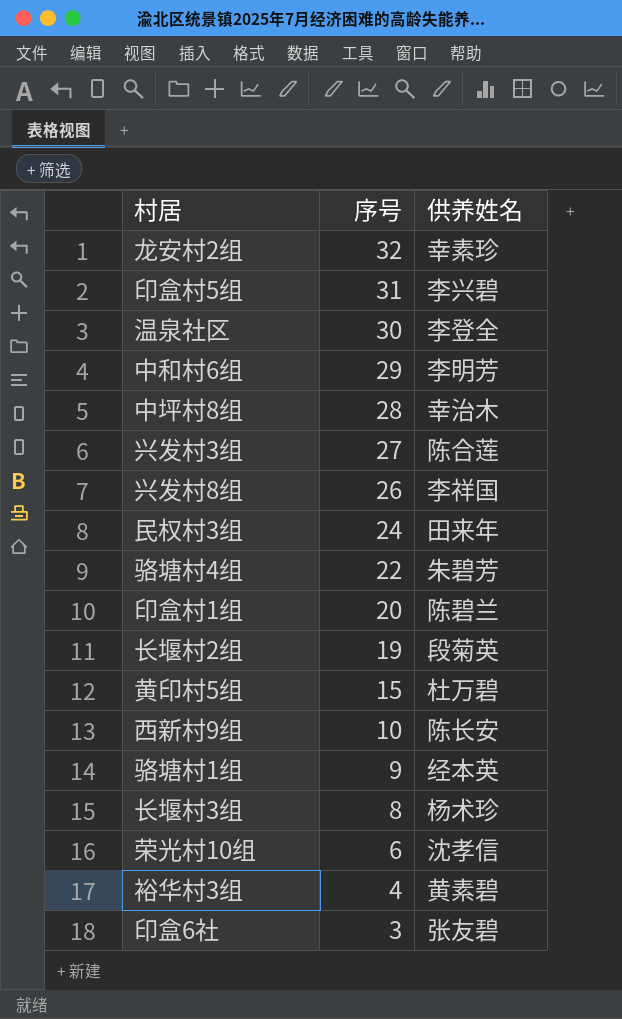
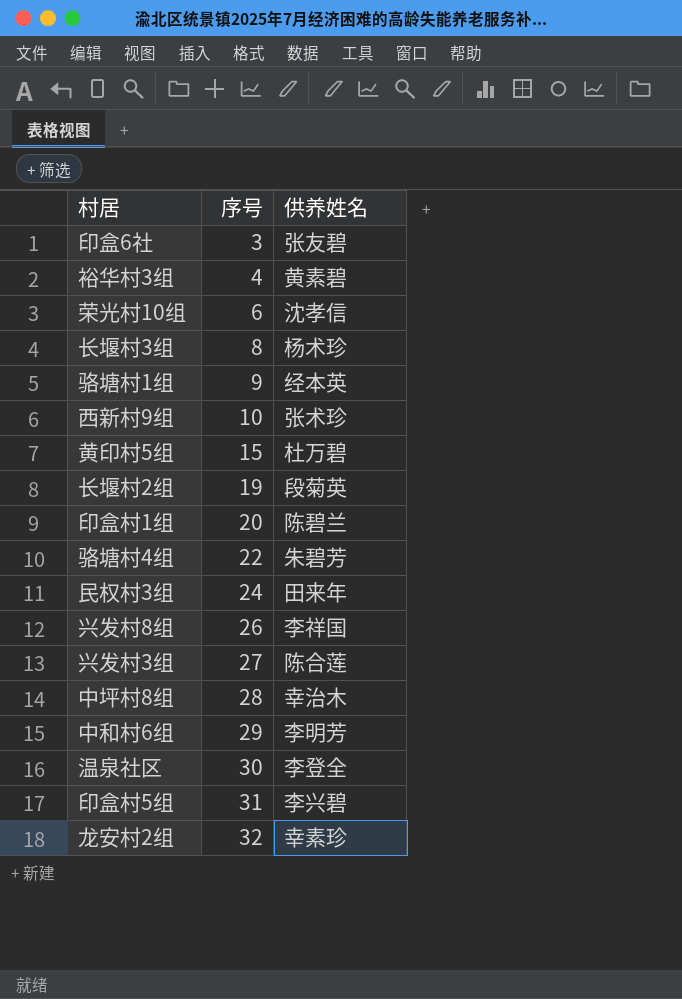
row order: 序号 descending -> 序号 ascending
西新村9组 | 供养姓名: 陈长安 -> 张术珍

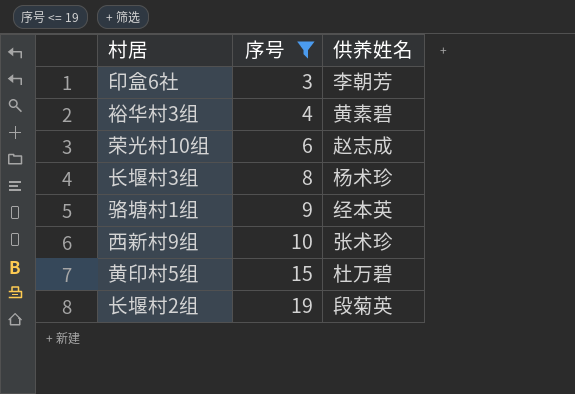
filter: none -> 序号 <= 19
印盒6社 | 供养姓名: 张友碧 -> 李朝芳
荣光村10组 | 供养姓名: 沈孝信 -> 赵志成

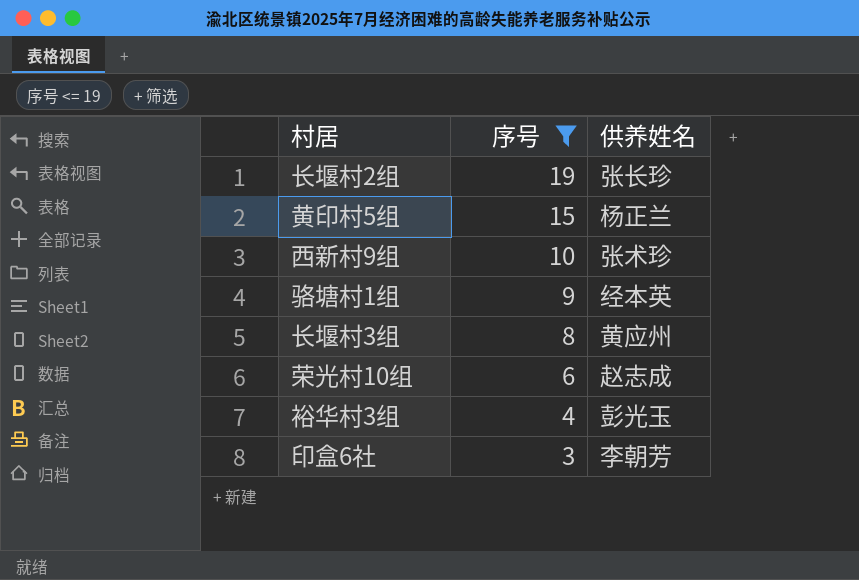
row order: 序号 ascending -> 序号 descending
长堰村2组 | 供养姓名: 段菊英 -> 张长珍
黄印村5组 | 供养姓名: 杜万碧 -> 杨正兰
长堰村3组 | 供养姓名: 杨术珍 -> 黄应州
裕华村3组 | 供养姓名: 黄素碧 -> 彭光玉

